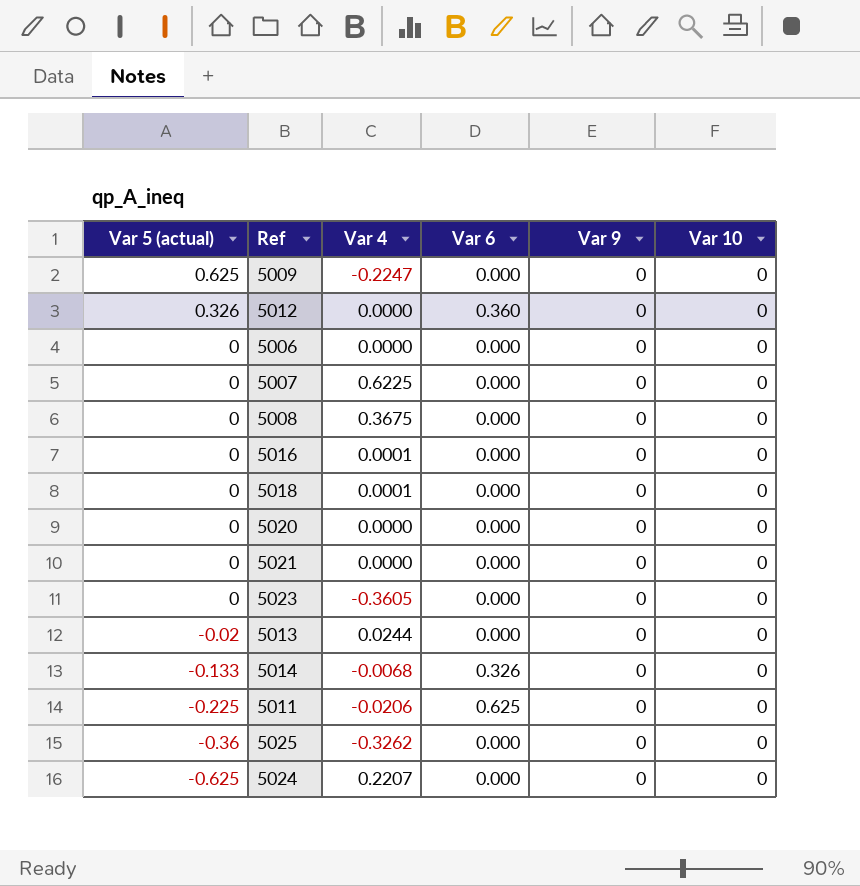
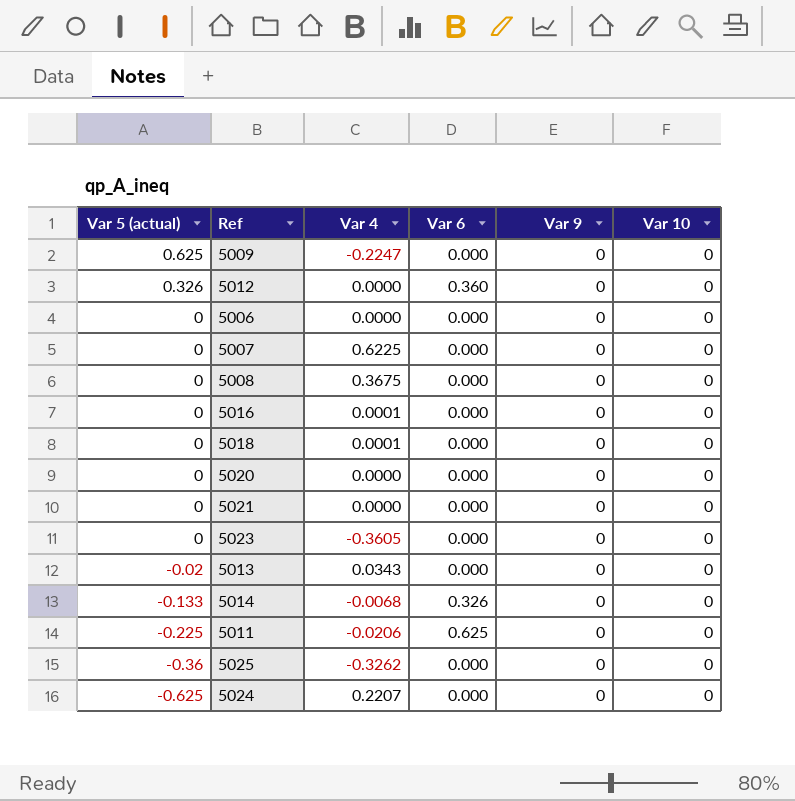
5013 | Var 4: 0.0244 -> 0.0343

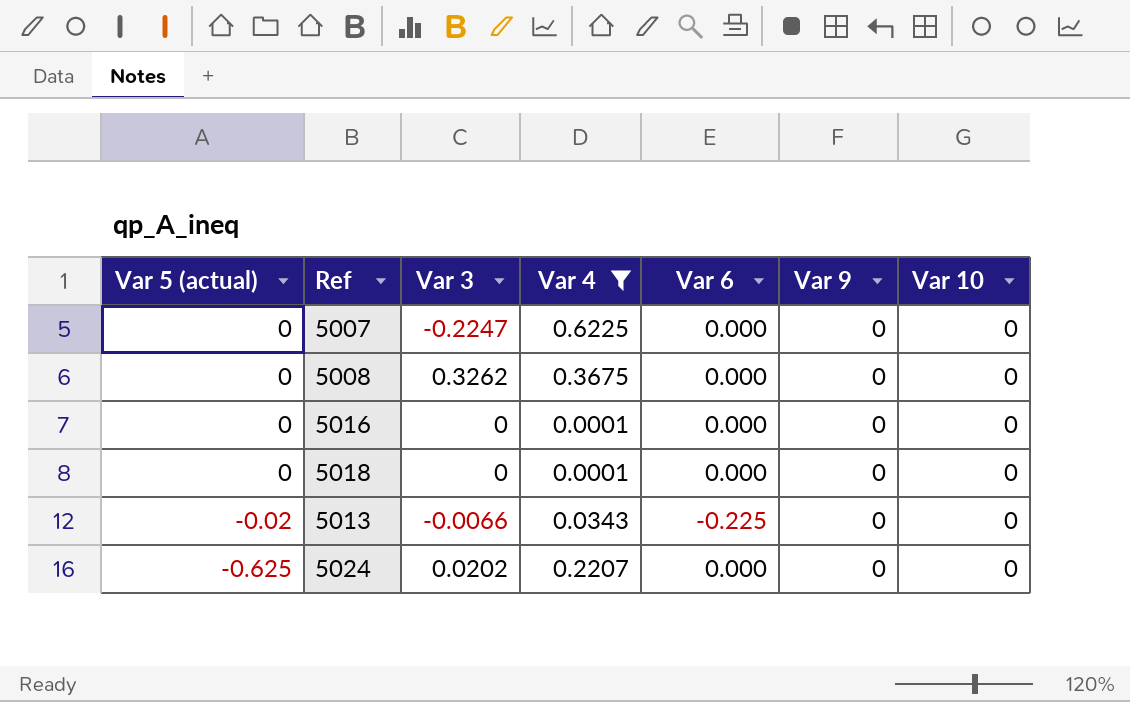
filter: none -> Var 4 >= 0.0001
column Var 3 | position: none -> 3
5013 | Var 6: 0.000 -> -0.225

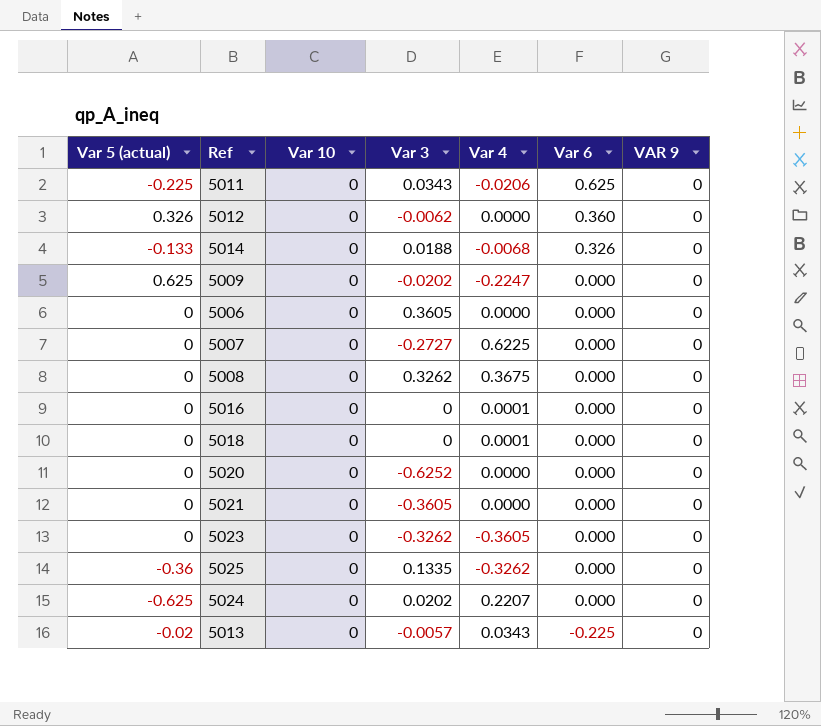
filter: Var 4 >= 0.0001 -> none
row order: Var 5 (actual) descending -> Var 6 descending
column Var 10 | position: 7 -> 3
column name: Var 9 -> VAR 9
5007 | Var 3: -0.2247 -> -0.2727
5013 | Var 3: -0.0066 -> -0.0057

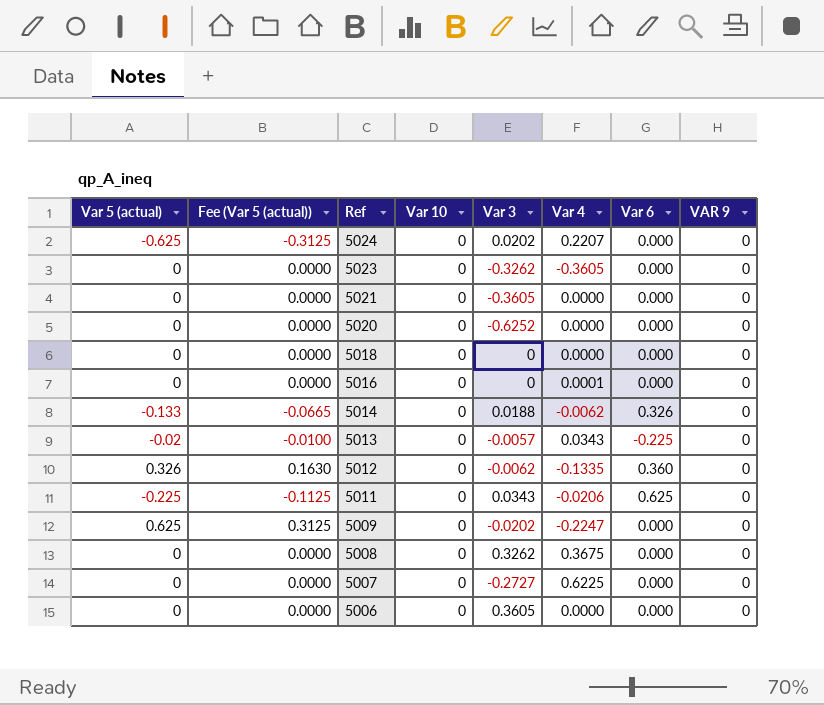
row order: Var 6 descending -> Ref descending
column Fee (Var 5 (actual)) | formula: none -> [Var 5 (actual)] * 0.5
row 5025: -0.36 | 0 | 0.1335 | -0.3262 | 0.000 | 0 -> none
5018 | Var 4: 0.0001 -> 0.0000
5014 | Var 4: -0.0068 -> -0.0062
5012 | Var 4: 0.0000 -> -0.1335

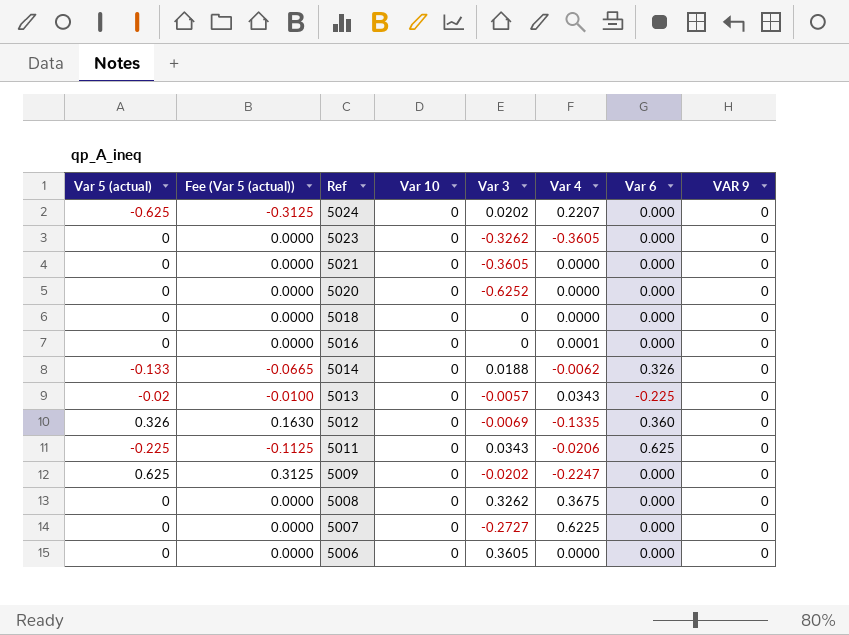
5012 | Var 3: -0.0062 -> -0.0069

